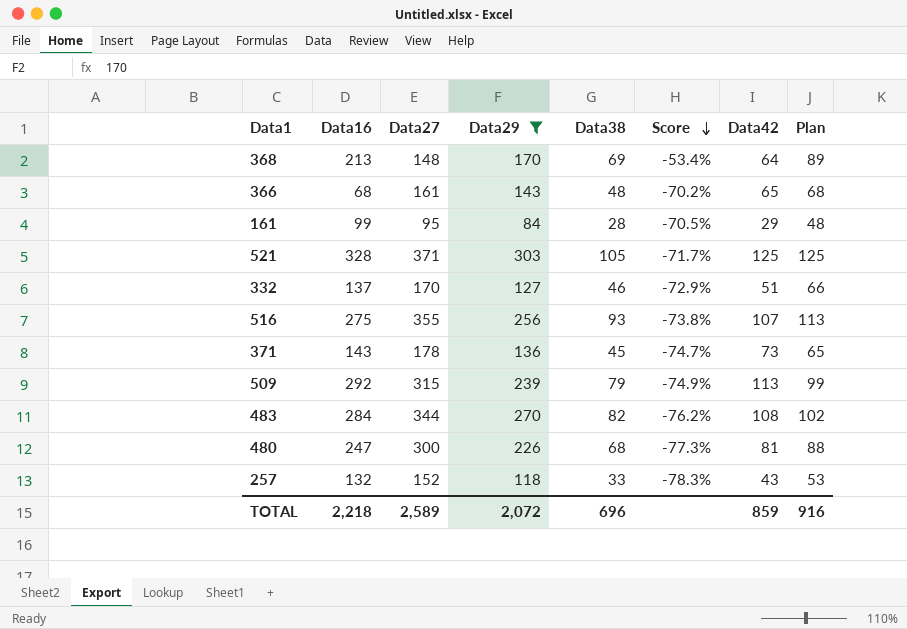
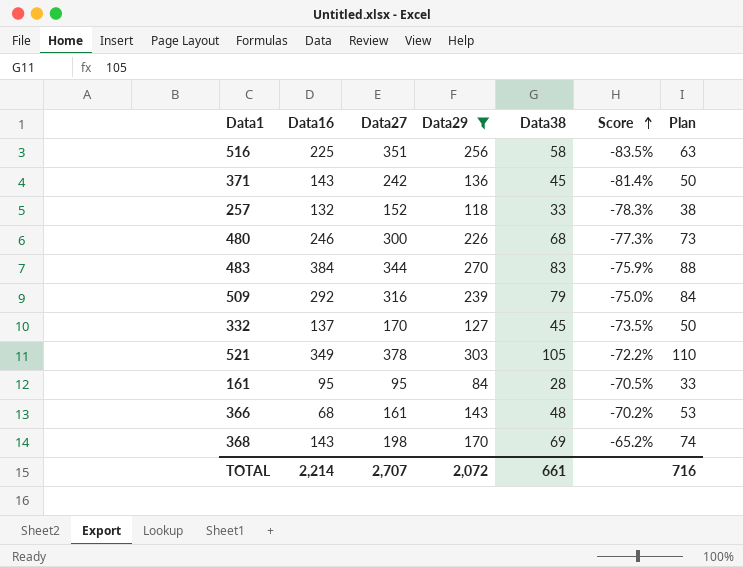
row order: Score descending -> Score ascending
column Data42 | position: 7 -> none
column Plan | formula: [Data38] + 20 -> [Data38] + 5
516 | Data16: 275 -> 225
516 | Data27: 355 -> 351
516 | Data38: 93 -> 58
516 | Score: -73.8% -> -83.5%
371 | Data27: 178 -> 242
371 | Score: -74.7% -> -81.4%
480 | Data16: 247 -> 246
483 | Data16: 284 -> 384
483 | Data38: 82 -> 83
483 | Score: -76.2% -> -75.9%
509 | Data27: 315 -> 316
509 | Score: -74.9% -> -75.0%
332 | Data38: 46 -> 45
332 | Score: -72.9% -> -73.5%
521 | Data16: 328 -> 349
521 | Data27: 371 -> 378
521 | Score: -71.7% -> -72.2%
161 | Data16: 99 -> 95
368 | Data16: 213 -> 143
368 | Data27: 148 -> 198
368 | Score: -53.4% -> -65.2%
TOTAL | Data16: 2,218 -> 2,214
TOTAL | Data27: 2,589 -> 2,707
TOTAL | Data38: 696 -> 661
TOTAL | Plan: 916 -> 716

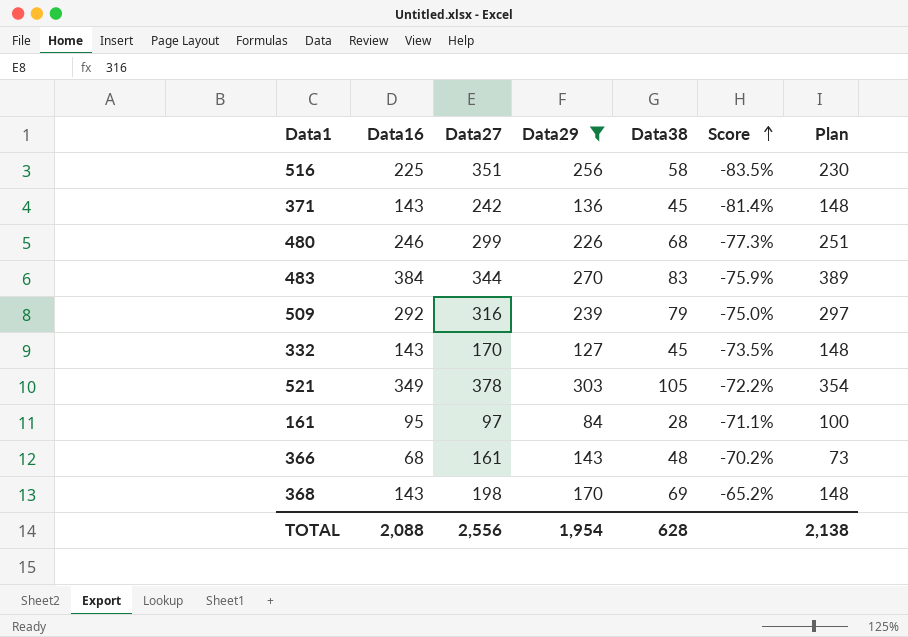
column Plan | formula: [Data38] + 5 -> [Data16] + 5
row 257: 132 | 152 | 118 | 33 | -78.3% | 38 -> none
480 | Data27: 300 -> 299
332 | Data16: 137 -> 143
161 | Data27: 95 -> 97
161 | Score: -70.5% -> -71.1%
TOTAL | Data16: 2,214 -> 2,088
TOTAL | Data27: 2,707 -> 2,556
TOTAL | Data29: 2,072 -> 1,954
TOTAL | Data38: 661 -> 628
TOTAL | Plan: 716 -> 2,138

